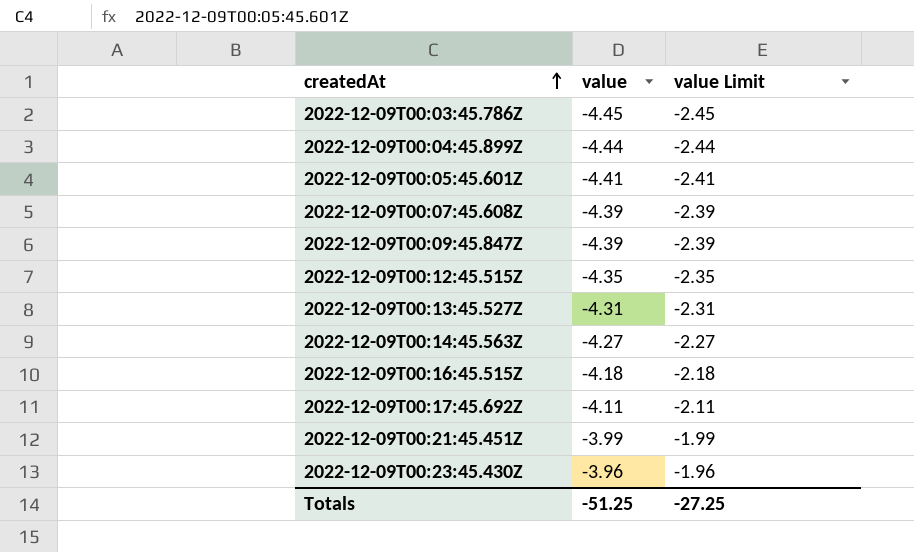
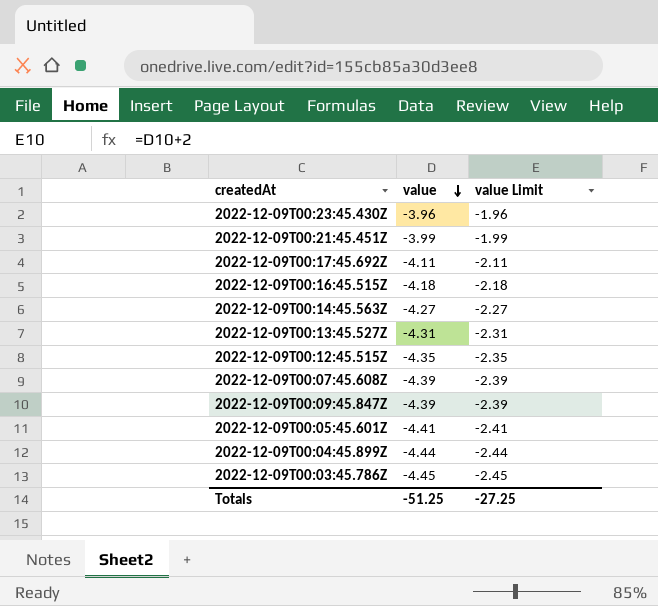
row order: createdAt ascending -> value descending

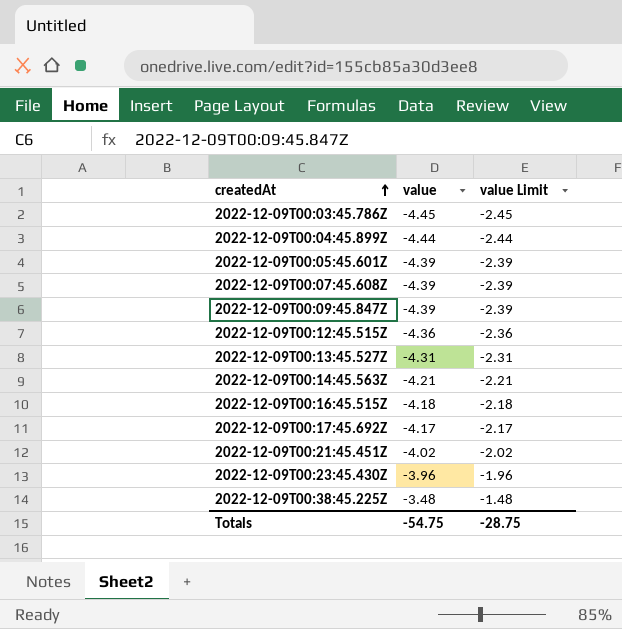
row order: value descending -> createdAt ascending
2022-12-09T00:05:45.601Z | value: -4.41 -> -4.39
2022-12-09T00:05:45.601Z | value Limit: -2.41 -> -2.39
2022-12-09T00:12:45.515Z | value: -4.35 -> -4.36
2022-12-09T00:12:45.515Z | value Limit: -2.35 -> -2.36
2022-12-09T00:14:45.563Z | value: -4.27 -> -4.21
2022-12-09T00:14:45.563Z | value Limit: -2.27 -> -2.21
2022-12-09T00:17:45.692Z | value: -4.11 -> -4.17
2022-12-09T00:17:45.692Z | value Limit: -2.11 -> -2.17
2022-12-09T00:21:45.451Z | value: -3.99 -> -4.02
2022-12-09T00:21:45.451Z | value Limit: -1.99 -> -2.02
row 2022-12-09T00:38:45.225Z: none -> -3.48 | -1.48
Totals | value: -51.25 -> -54.75
Totals | value Limit: -27.25 -> -28.75

